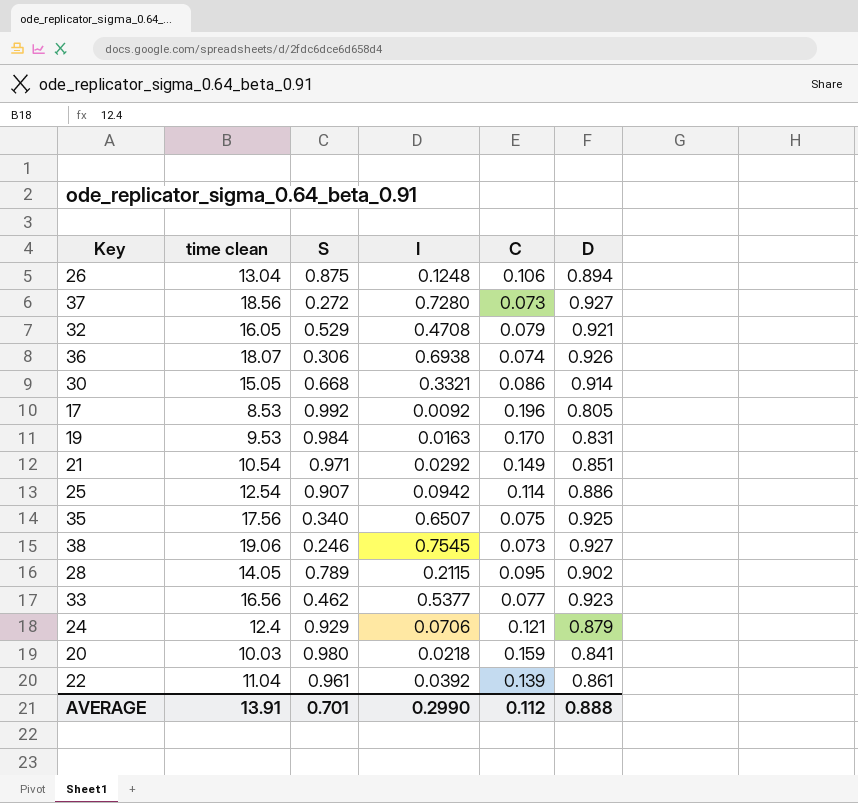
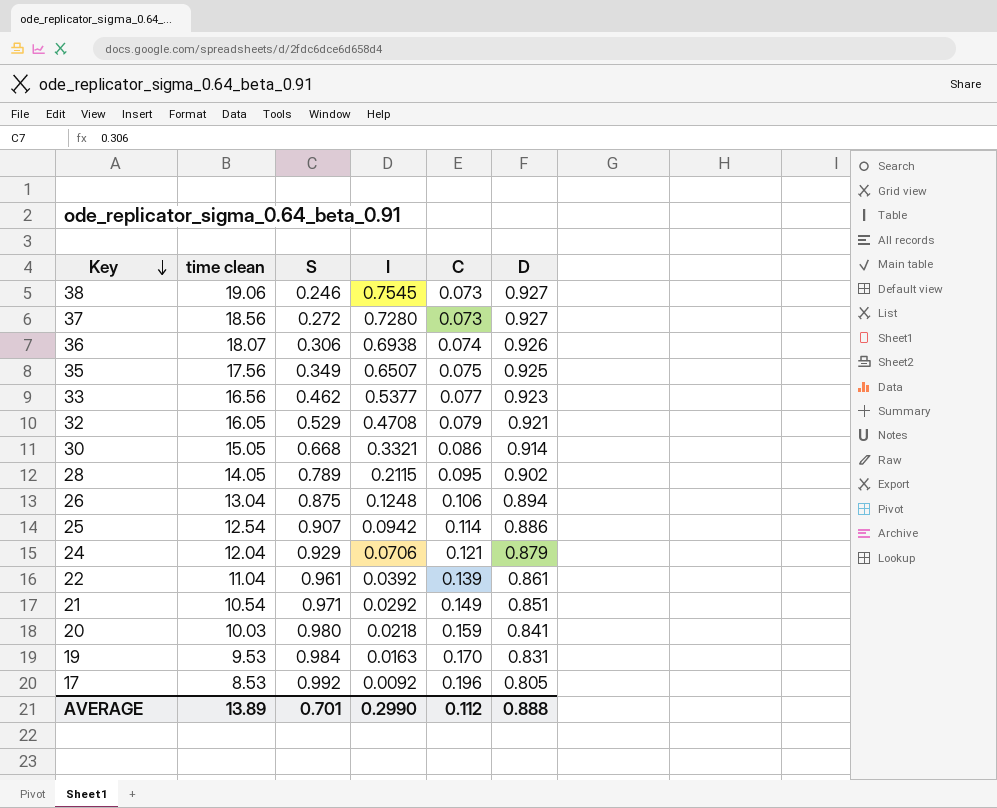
row order: none -> Key descending
35 | S: 0.340 -> 0.349
24 | time clean: 12.4 -> 12.04
AVERAGE | time clean: 13.91 -> 13.89

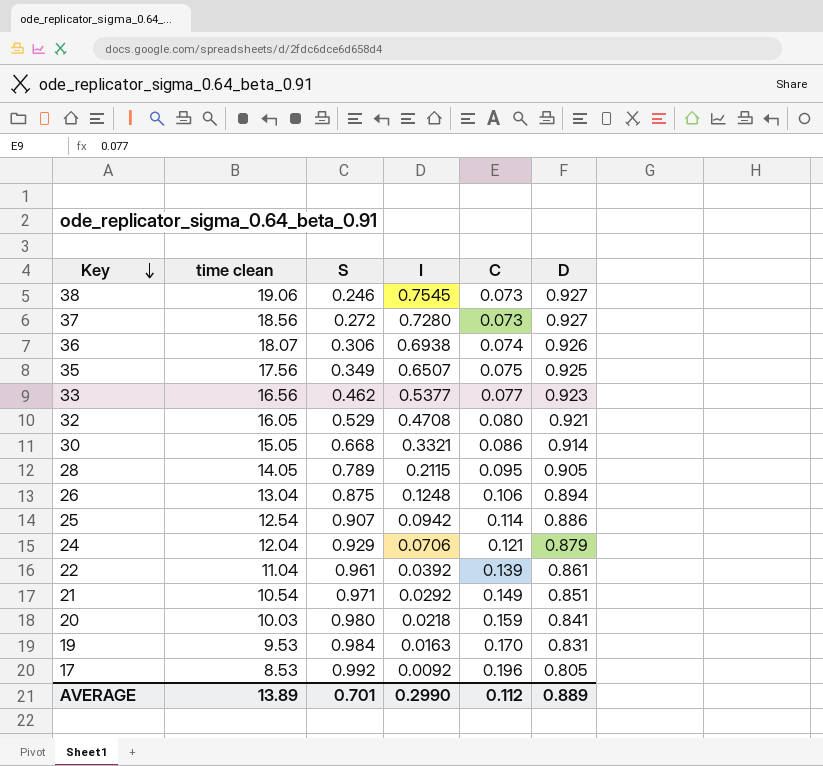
32 | C: 0.079 -> 0.080
28 | D: 0.902 -> 0.905
AVERAGE | D: 0.888 -> 0.889

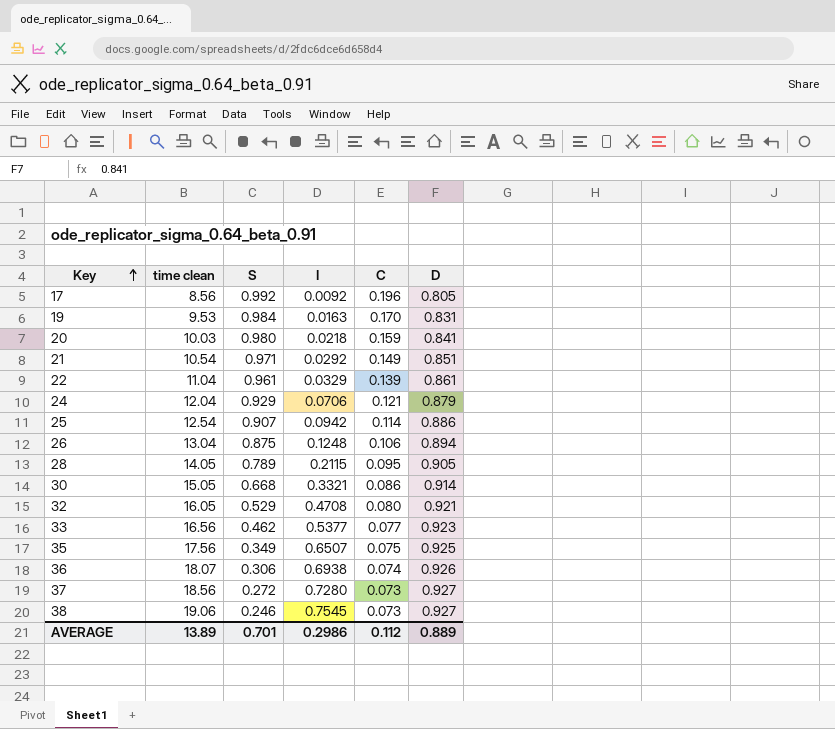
row order: Key descending -> Key ascending
17 | time clean: 8.53 -> 8.56
22 | I: 0.0392 -> 0.0329
AVERAGE | I: 0.2990 -> 0.2986

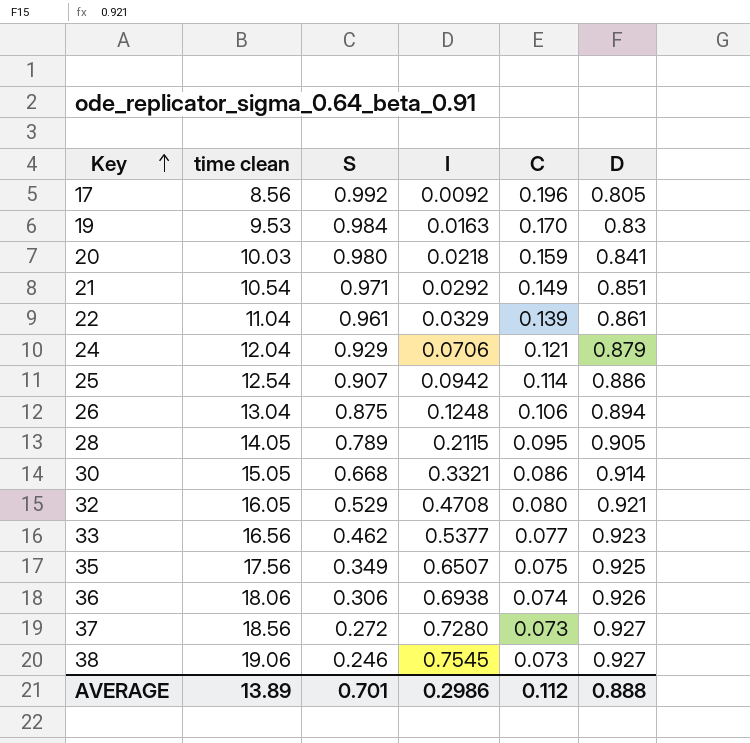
19 | D: 0.831 -> 0.83
36 | time clean: 18.07 -> 18.06
AVERAGE | D: 0.889 -> 0.888

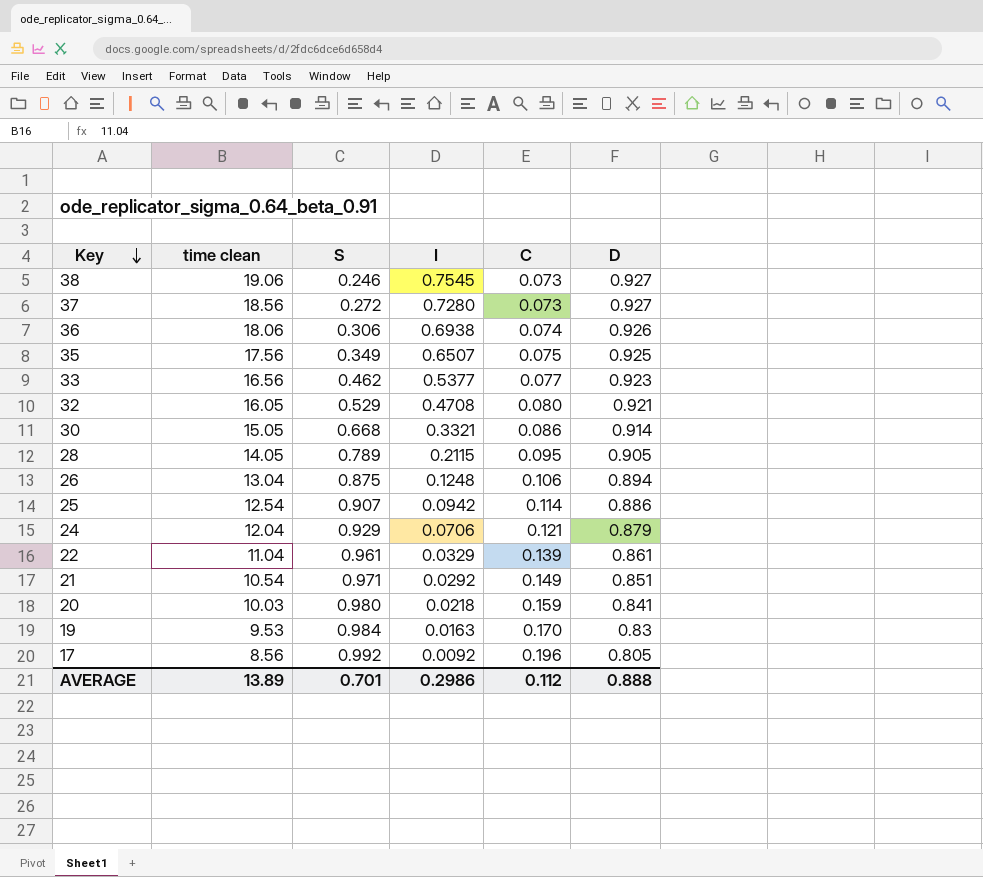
row order: Key ascending -> Key descending

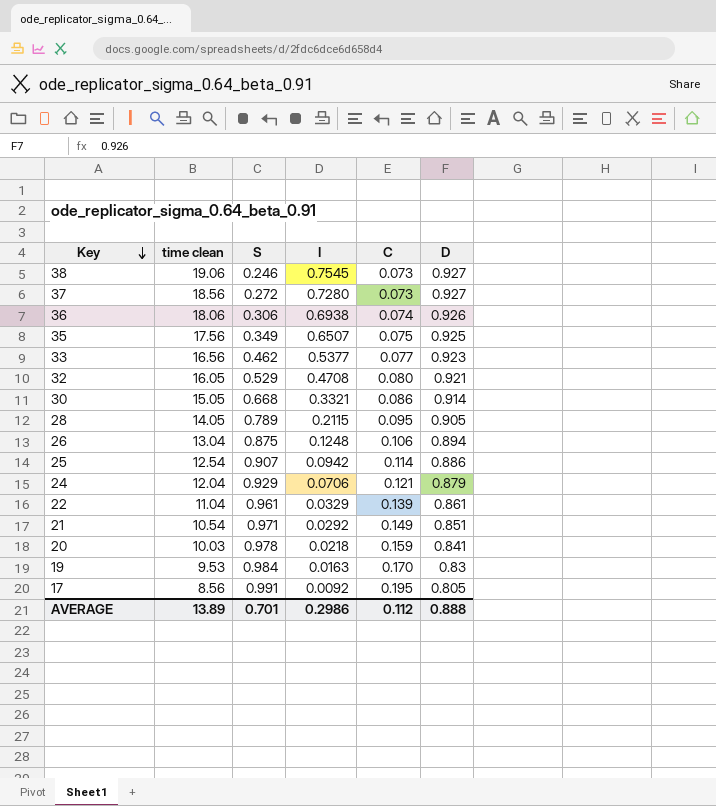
20 | S: 0.980 -> 0.978
17 | S: 0.992 -> 0.991
17 | C: 0.196 -> 0.195

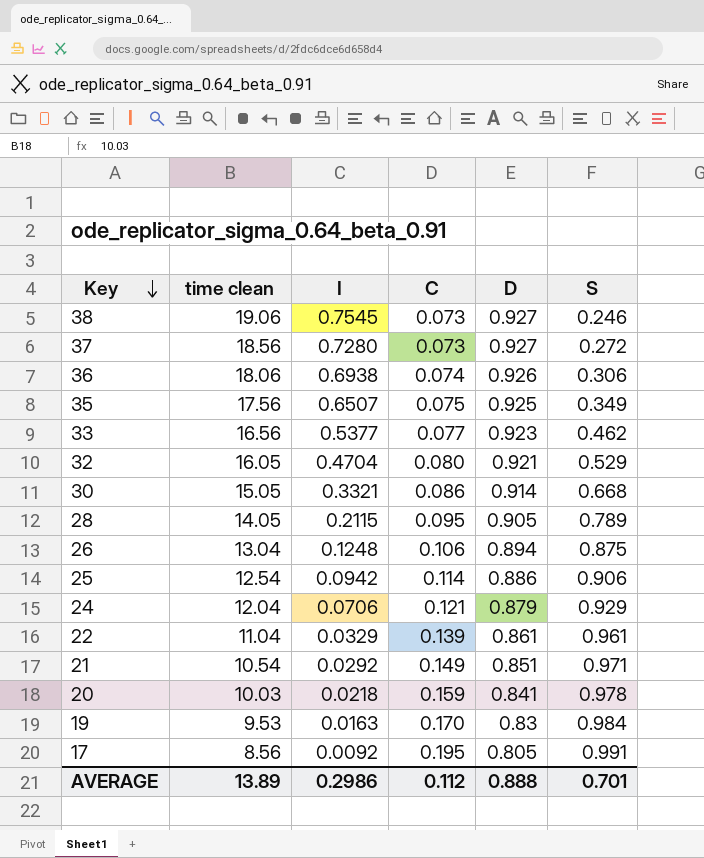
column S | position: 3 -> 6
32 | I: 0.4708 -> 0.4704
25 | S: 0.907 -> 0.906

